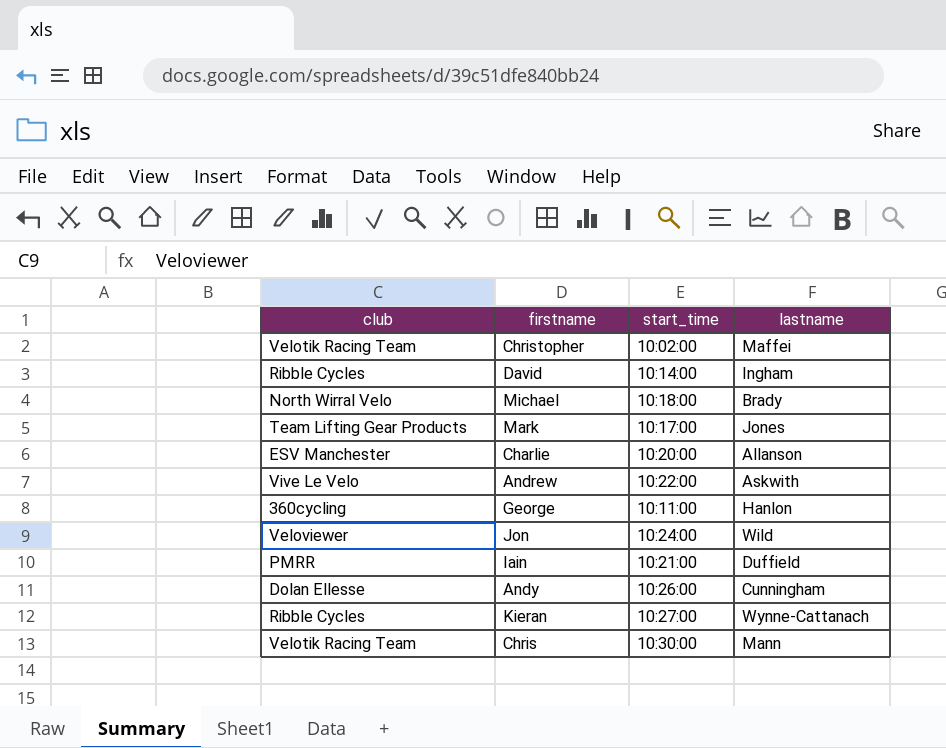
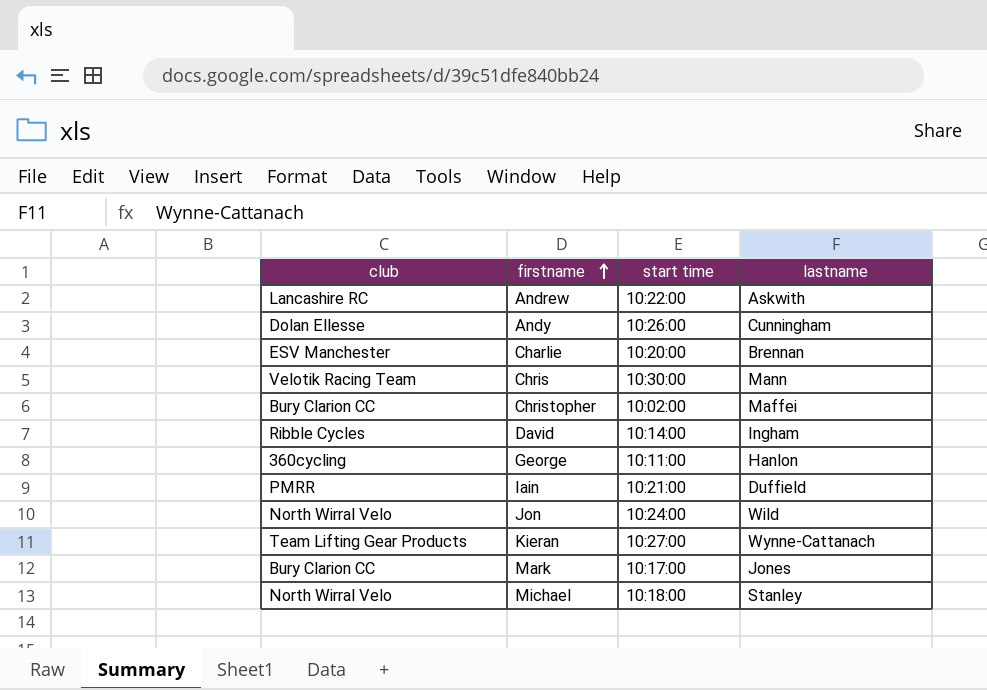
row order: none -> firstname ascending
column name: start_time -> start time
Andrew | club: Vive Le Velo -> Lancashire RC
Charlie | lastname: Allanson -> Brennan
Christopher | club: Velotik Racing Team -> Bury Clarion CC
Jon | club: Veloviewer -> North Wirral Velo
Kieran | club: Ribble Cycles -> Team Lifting Gear Products
Mark | club: Team Lifting Gear Products -> Bury Clarion CC
Michael | lastname: Brady -> Stanley

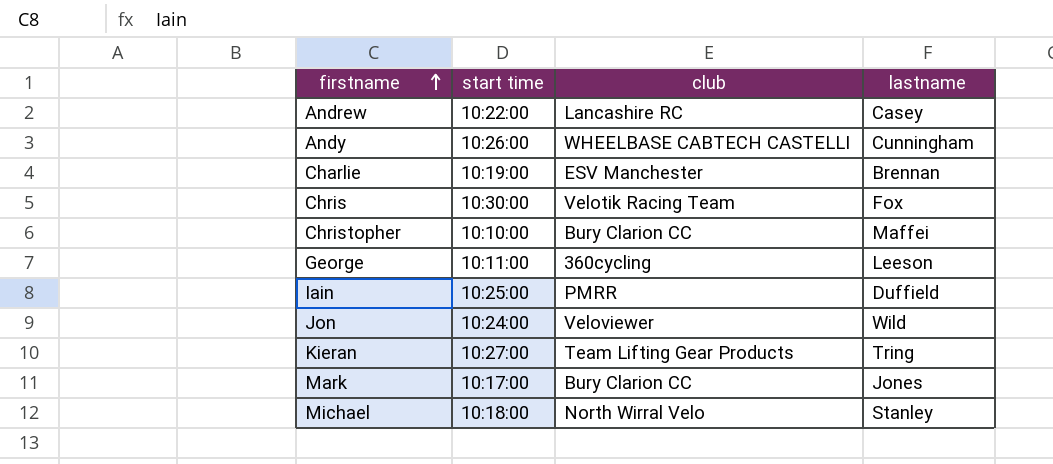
column club | position: 1 -> 3
row David: Ribble Cycles | 10:14:00 | Ingham -> none
Andrew | lastname: Askwith -> Casey
Andy | club: Dolan Ellesse -> WHEELBASE CABTECH CASTELLI
Charlie | start time: 10:20:00 -> 10:19:00
Chris | lastname: Mann -> Fox
Christopher | start time: 10:02:00 -> 10:10:00
George | lastname: Hanlon -> Leeson
Iain | start time: 10:21:00 -> 10:25:00
Jon | club: North Wirral Velo -> Veloviewer
Kieran | lastname: Wynne-Cattanach -> Tring

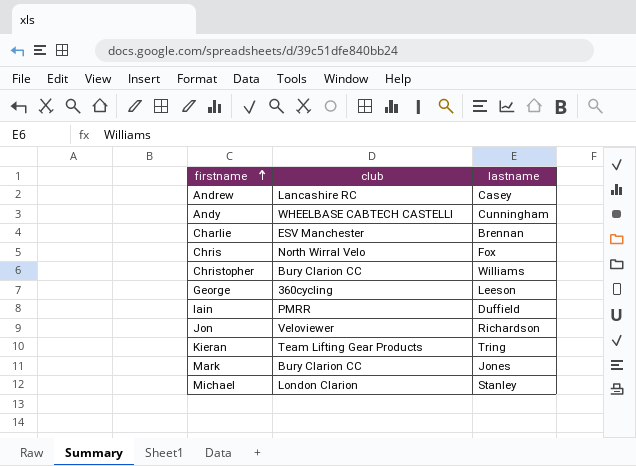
column start time | position: 2 -> none
Chris | club: Velotik Racing Team -> North Wirral Velo
Christopher | lastname: Maffei -> Williams
Jon | lastname: Wild -> Richardson
Michael | club: North Wirral Velo -> London Clarion

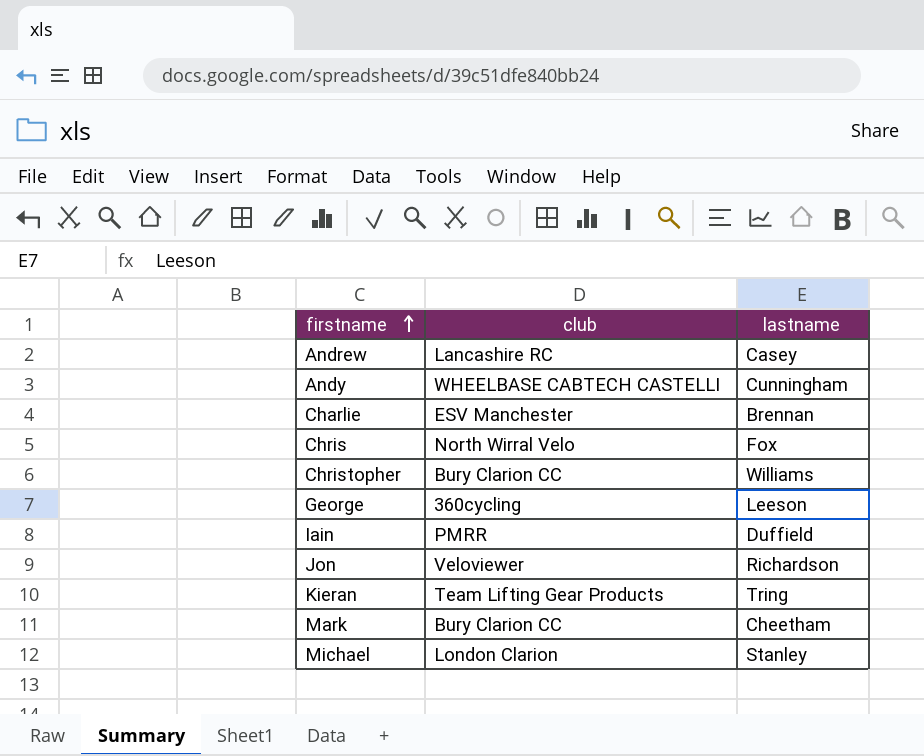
Mark | lastname: Jones -> Cheetham

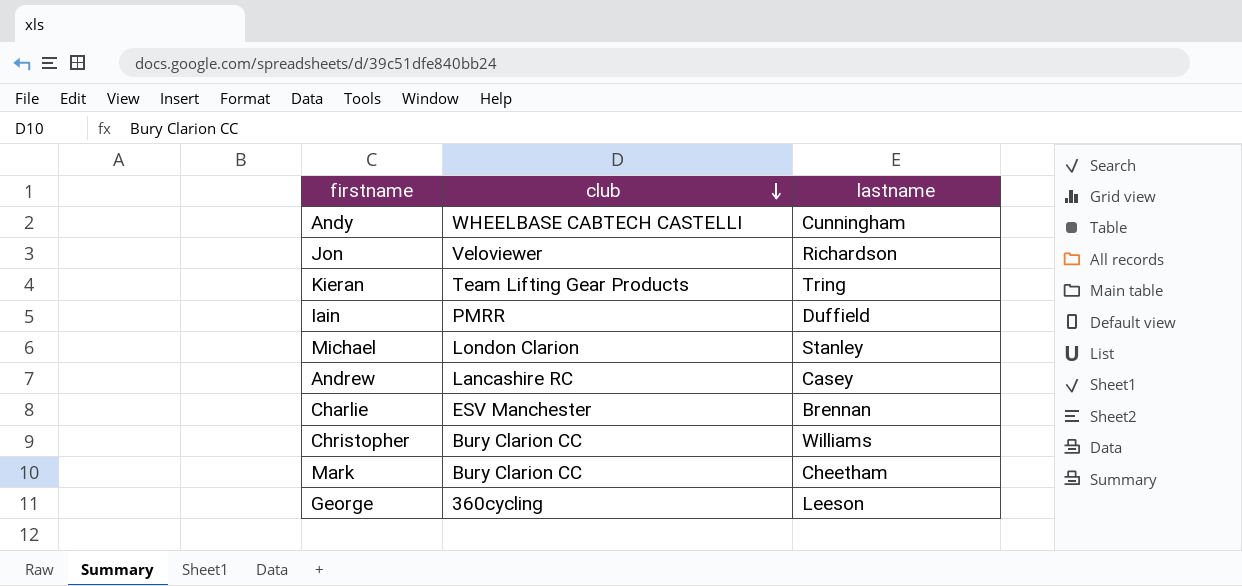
row order: firstname ascending -> club descending
row Chris: North Wirral Velo | Fox -> none

